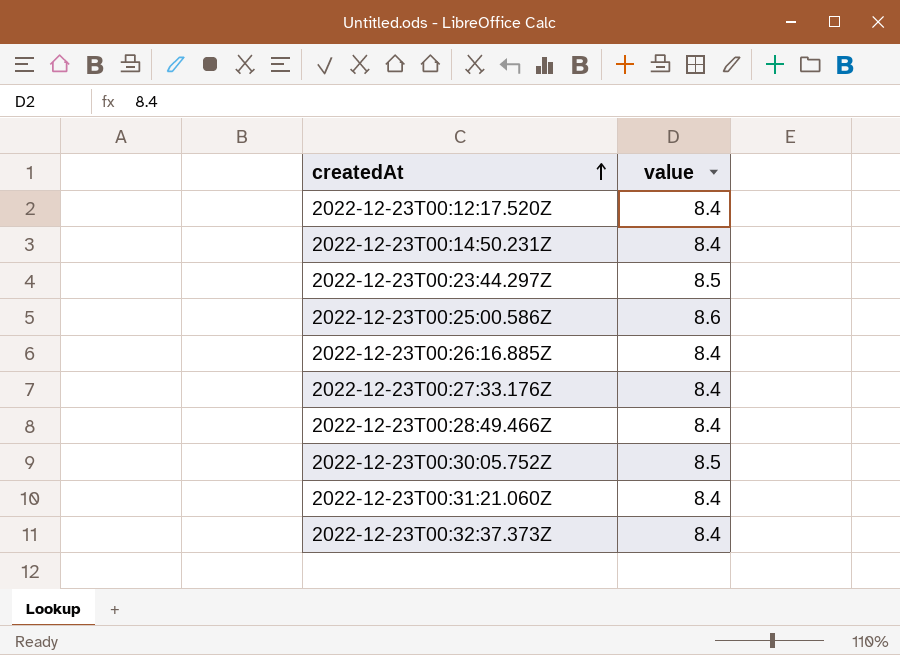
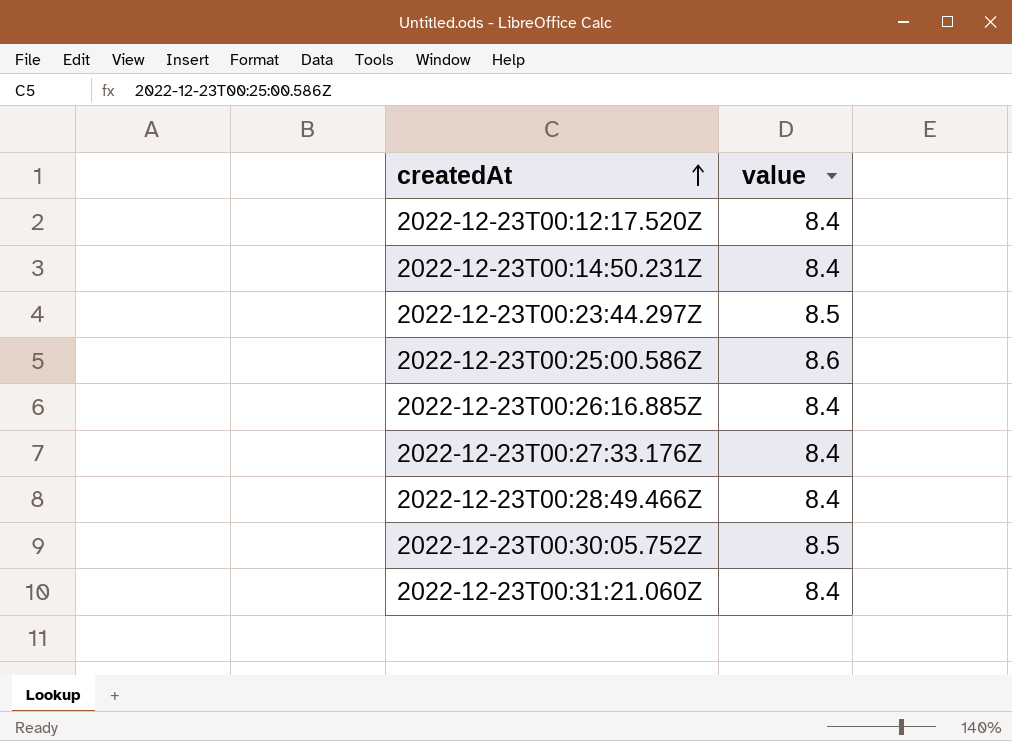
row 2022-12-23T00:32:37.373Z: 8.4 -> none

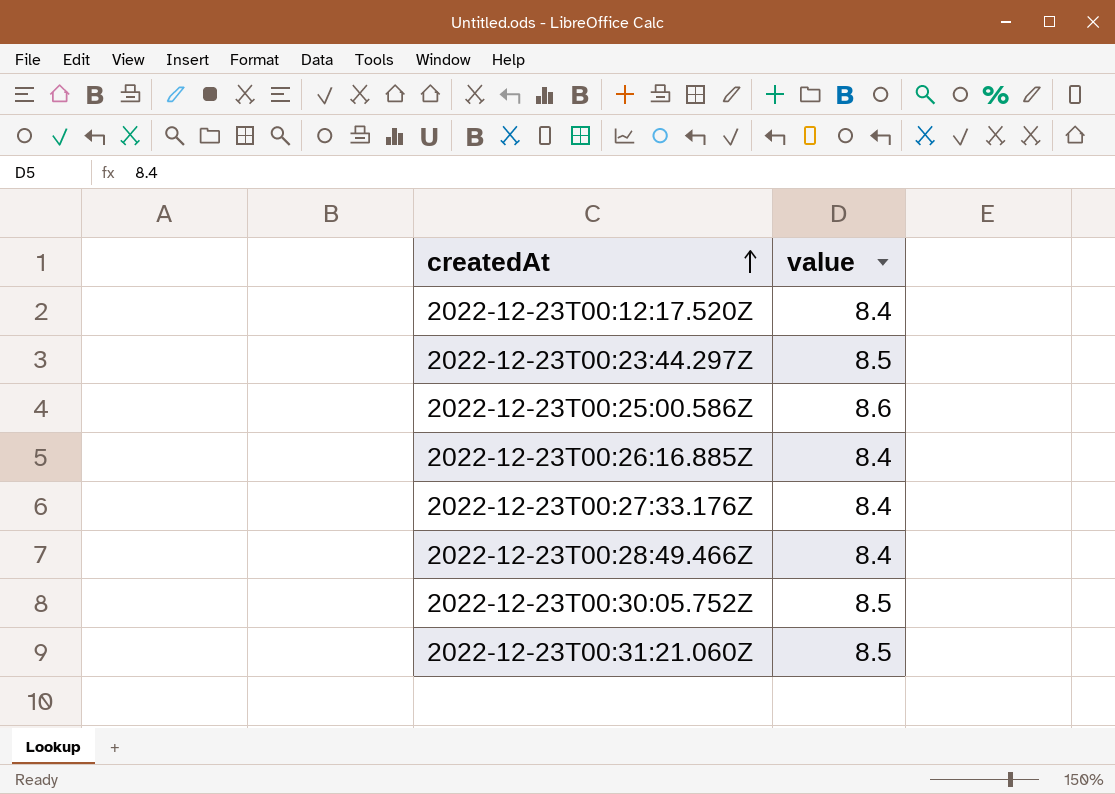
row 2022-12-23T00:14:50.231Z: 8.4 -> none
2022-12-23T00:31:21.060Z | value: 8.4 -> 8.5

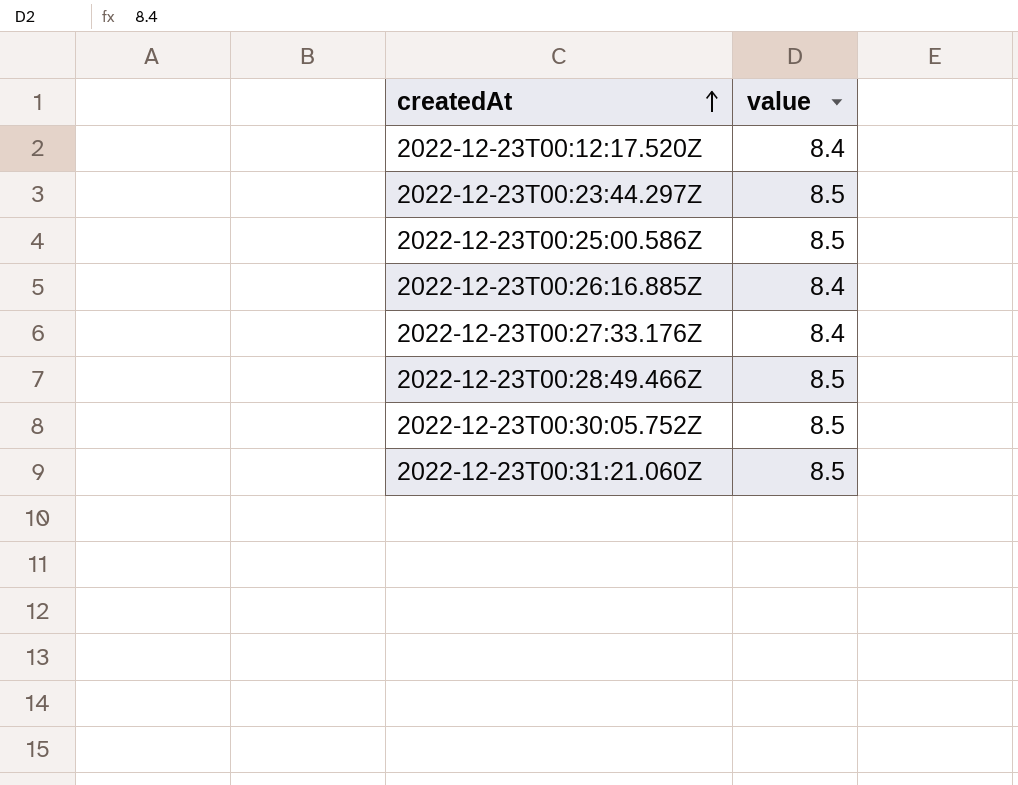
2022-12-23T00:25:00.586Z | value: 8.6 -> 8.5
2022-12-23T00:28:49.466Z | value: 8.4 -> 8.5

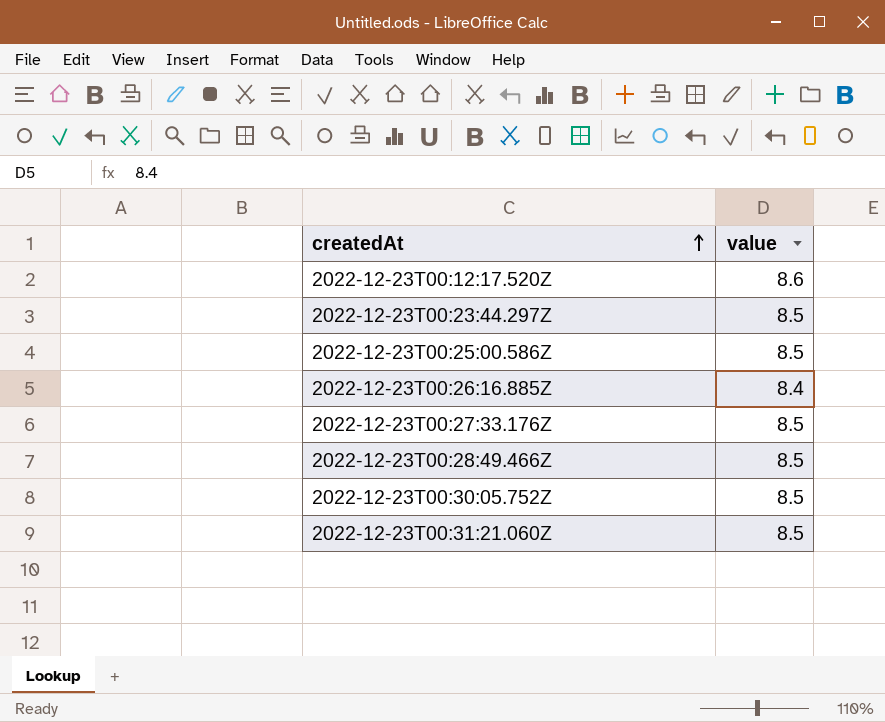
2022-12-23T00:12:17.520Z | value: 8.4 -> 8.6
2022-12-23T00:27:33.176Z | value: 8.4 -> 8.5

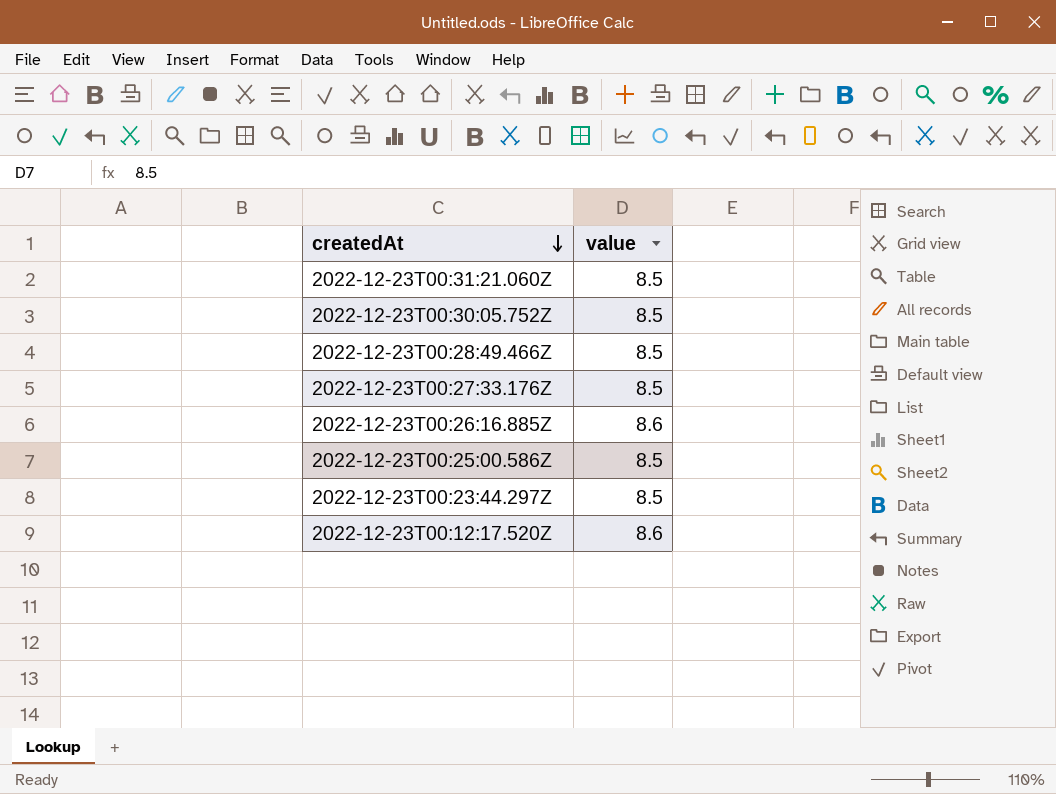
row order: createdAt ascending -> createdAt descending
2022-12-23T00:26:16.885Z | value: 8.4 -> 8.6

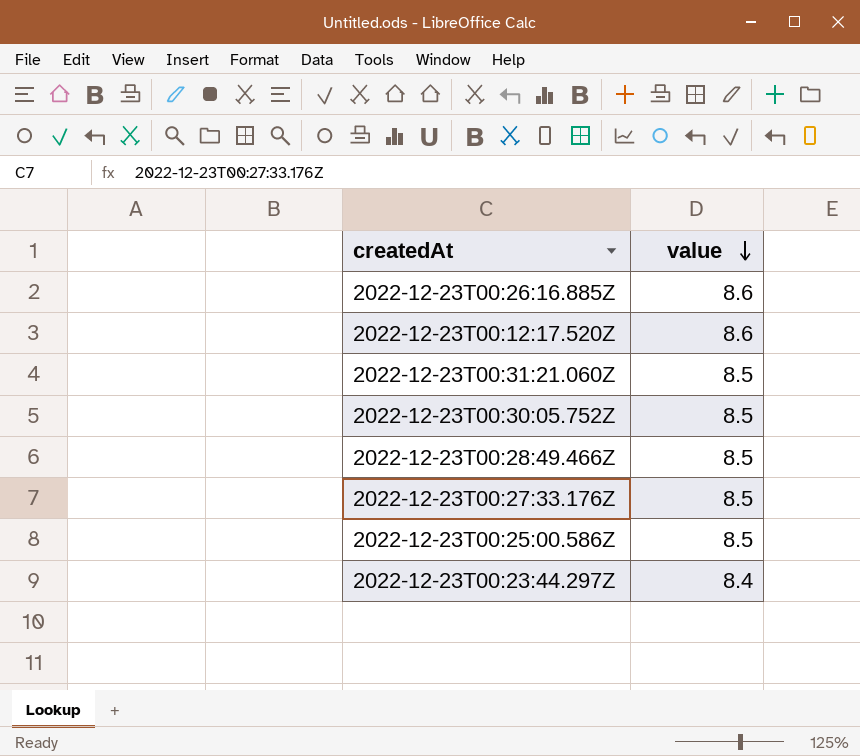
row order: createdAt descending -> value descending
2022-12-23T00:23:44.297Z | value: 8.5 -> 8.4

